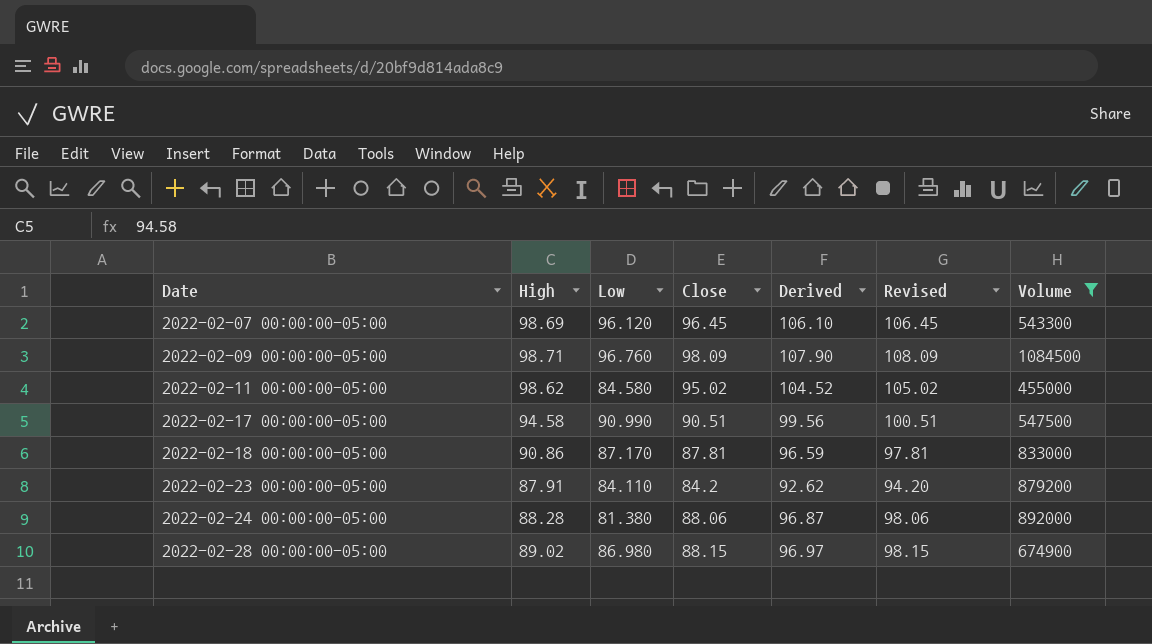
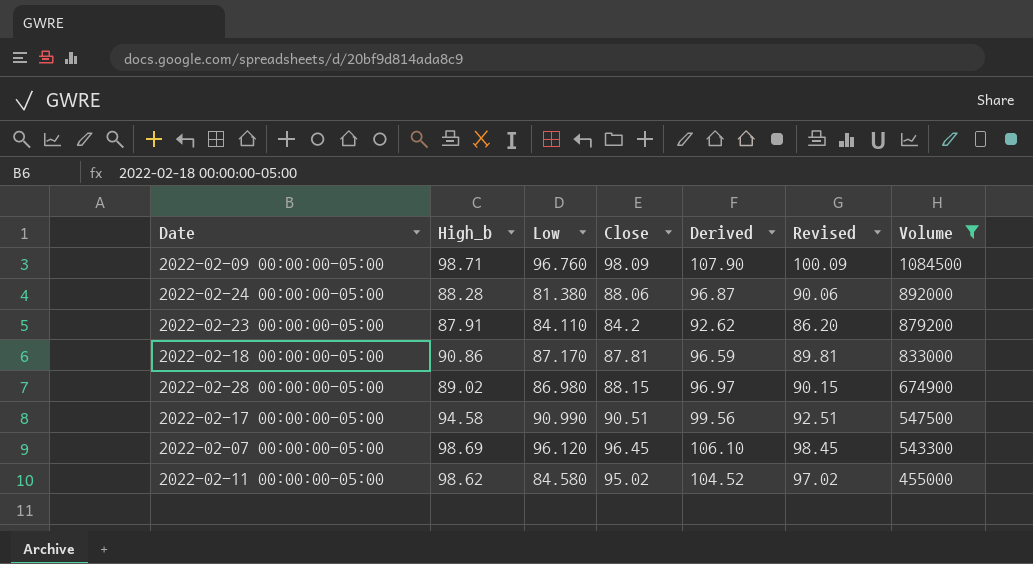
row order: Date ascending -> Volume descending
column name: High -> High_b
column Revised | formula: [Close] + 10 -> [Close] + 2

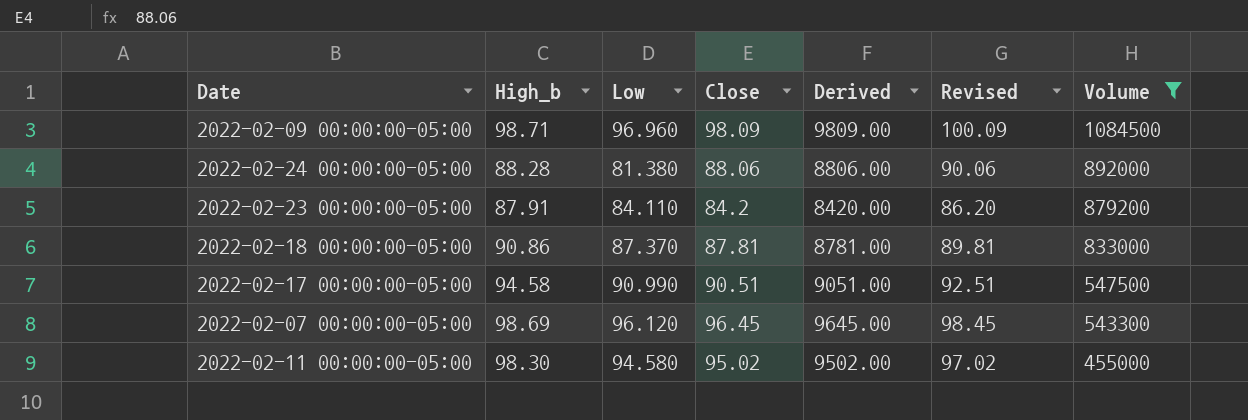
column Derived | formula: [Close] * 1.1 -> [Close] * 100
row 2022-02-28 00:00:00-05:00: 89.02 | 86.980 | 88.15 | 96.97 | 90.15 | 674900 -> none
2022-02-09 00:00:00-05:00 | Low: 96.760 -> 96.960
2022-02-18 00:00:00-05:00 | Low: 87.170 -> 87.370
2022-02-11 00:00:00-05:00 | High_b: 98.62 -> 98.30
2022-02-11 00:00:00-05:00 | Low: 84.580 -> 94.580

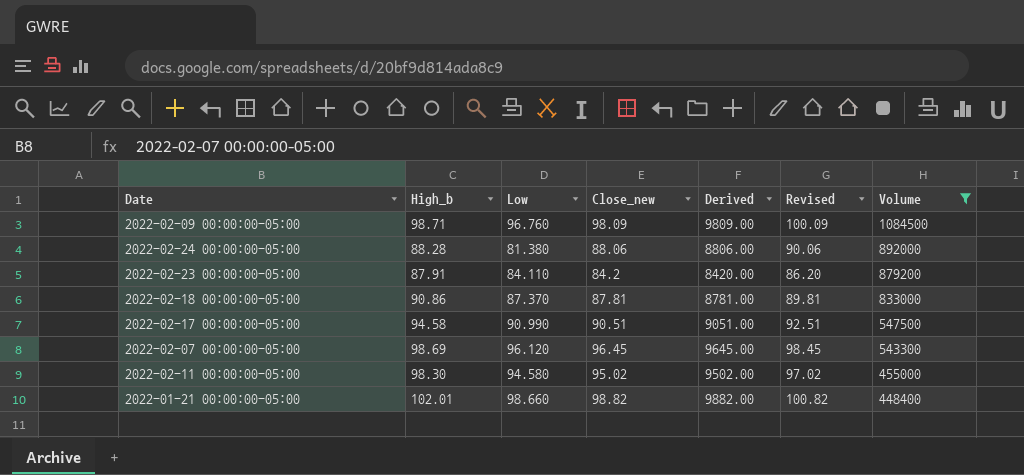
column name: Close -> Close_new
2022-02-09 00:00:00-05:00 | Low: 96.960 -> 96.760
row 2022-01-21 00:00:00-05:00: none -> 102.01 | 98.660 | 98.82 | 9882.00 | 100.82 | 448400

